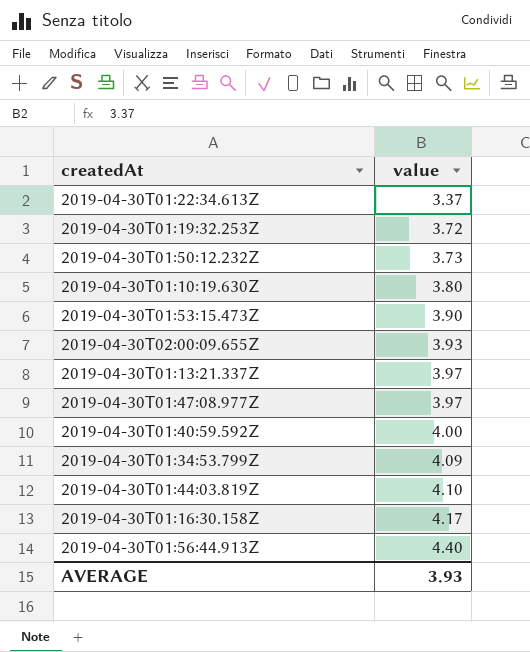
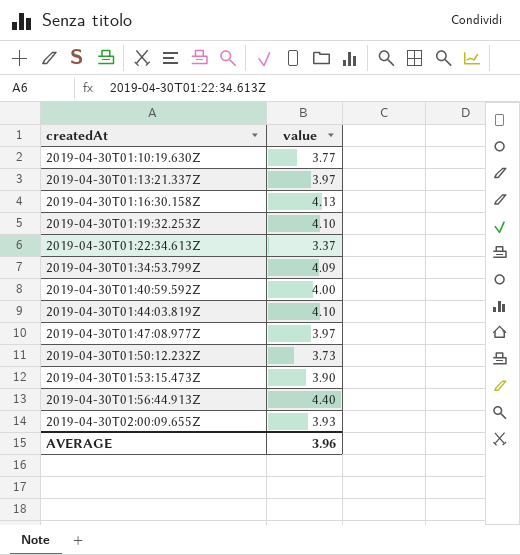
row order: value ascending -> createdAt ascending
2019-04-30T01:10:19.630Z | value: 3.80 -> 3.77
2019-04-30T01:16:30.158Z | value: 4.17 -> 4.13
2019-04-30T01:19:32.253Z | value: 3.72 -> 4.10
AVERAGE | value: 3.93 -> 3.96

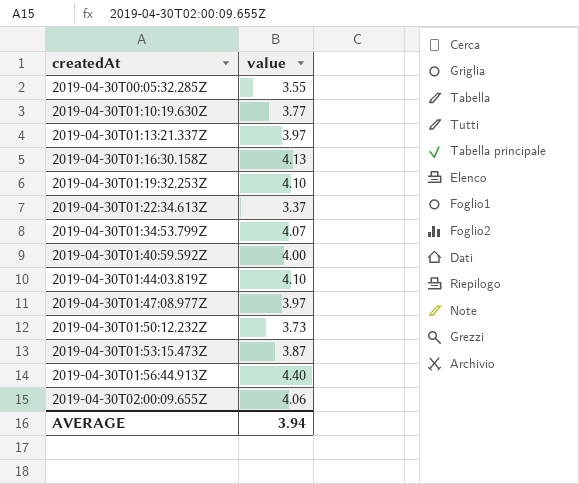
row 2019-04-30T00:05:32.285Z: none -> 3.55
2019-04-30T01:34:53.799Z | value: 4.09 -> 4.07
2019-04-30T01:53:15.473Z | value: 3.90 -> 3.87
2019-04-30T02:00:09.655Z | value: 3.93 -> 4.06
AVERAGE | value: 3.96 -> 3.94

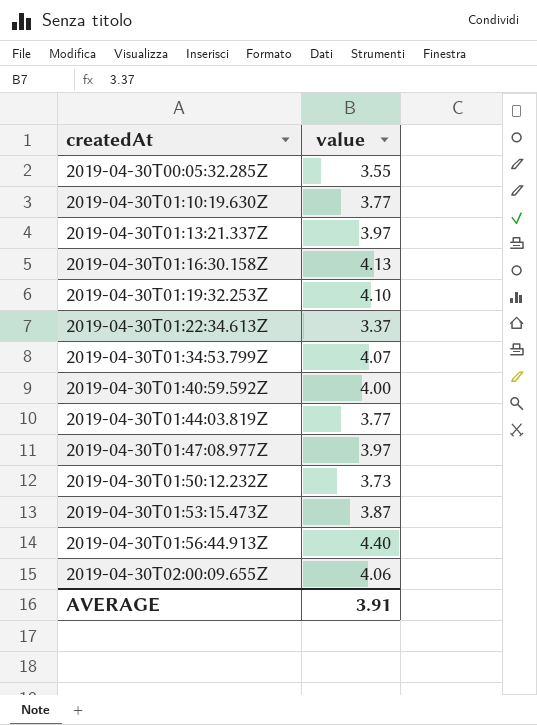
2019-04-30T01:44:03.819Z | value: 4.10 -> 3.77
AVERAGE | value: 3.94 -> 3.91

